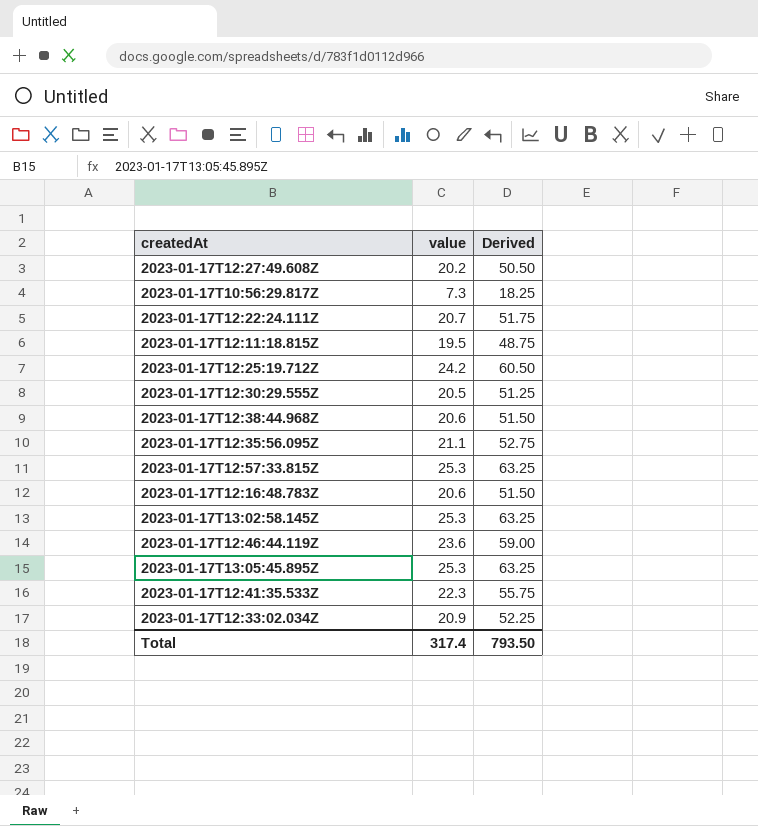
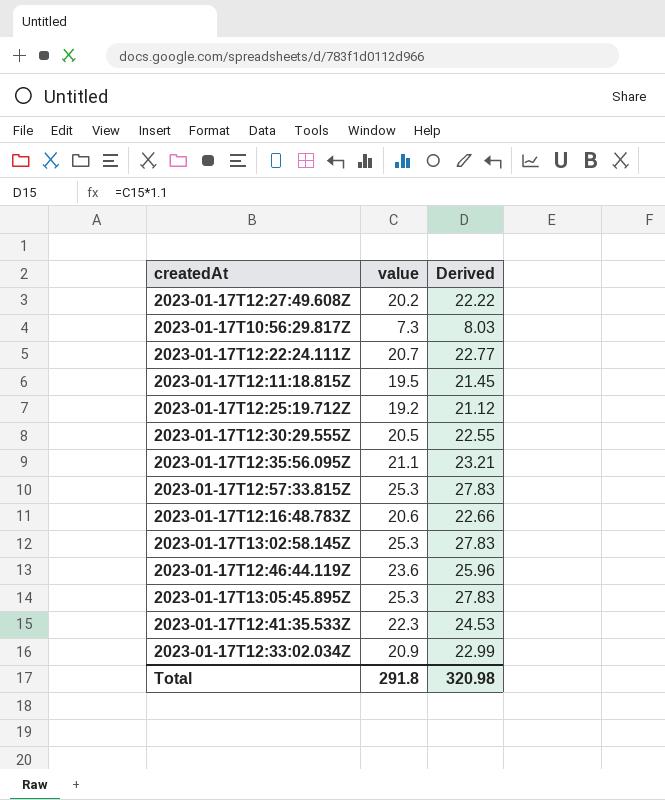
column Derived | formula: [value] * 2.5 -> [value] * 1.1
row 2023-01-17T12:38:44.968Z: 20.6 | 51.50 -> none
2023-01-17T12:25:19.712Z | value: 24.2 -> 19.2
Total | value: 317.4 -> 291.8
Total | Derived: 793.50 -> 320.98

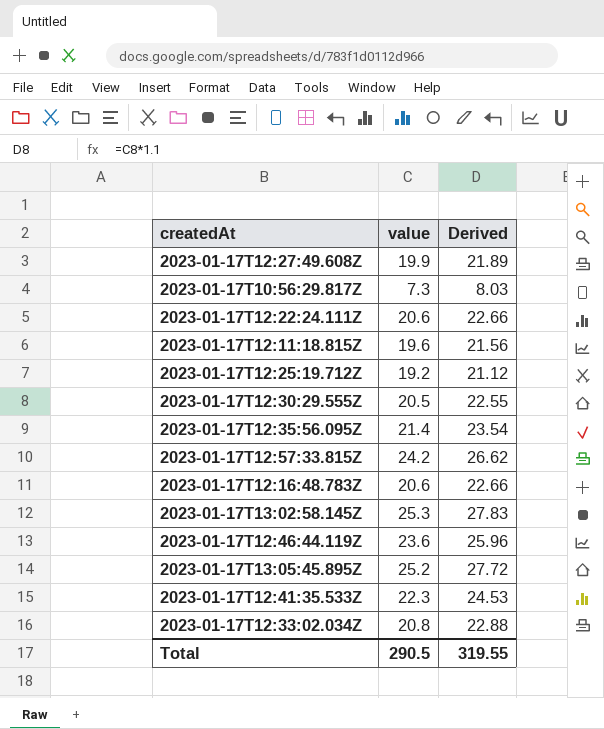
2023-01-17T12:27:49.608Z | value: 20.2 -> 19.9
2023-01-17T12:27:49.608Z | Derived: 22.22 -> 21.89
2023-01-17T12:22:24.111Z | value: 20.7 -> 20.6
2023-01-17T12:22:24.111Z | Derived: 22.77 -> 22.66
2023-01-17T12:11:18.815Z | value: 19.5 -> 19.6
2023-01-17T12:11:18.815Z | Derived: 21.45 -> 21.56
2023-01-17T12:35:56.095Z | value: 21.1 -> 21.4
2023-01-17T12:35:56.095Z | Derived: 23.21 -> 23.54
2023-01-17T12:57:33.815Z | value: 25.3 -> 24.2
2023-01-17T12:57:33.815Z | Derived: 27.83 -> 26.62
2023-01-17T13:05:45.895Z | value: 25.3 -> 25.2
2023-01-17T13:05:45.895Z | Derived: 27.83 -> 27.72
2023-01-17T12:33:02.034Z | value: 20.9 -> 20.8
2023-01-17T12:33:02.034Z | Derived: 22.99 -> 22.88
Total | value: 291.8 -> 290.5
Total | Derived: 320.98 -> 319.55

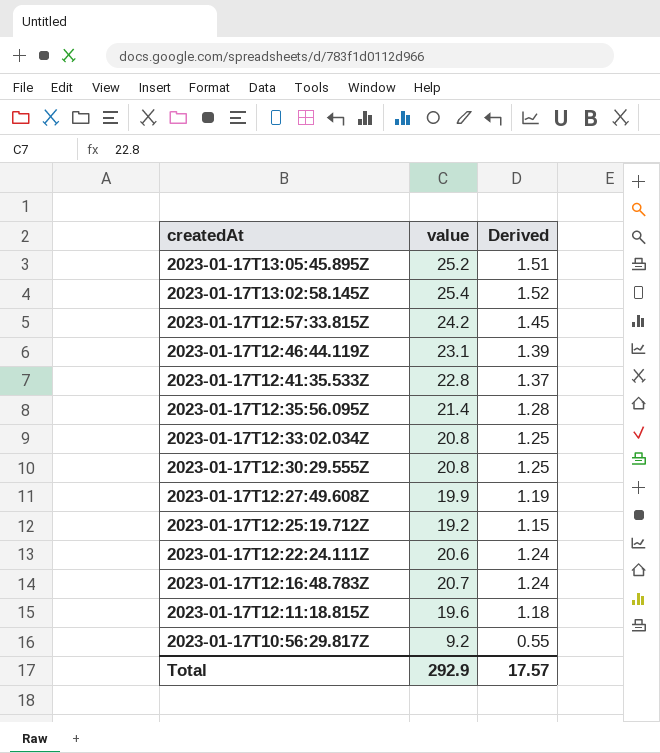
row order: none -> createdAt descending
column Derived | formula: [value] * 1.1 -> [value] * 0.06
2023-01-17T13:02:58.145Z | value: 25.3 -> 25.4
2023-01-17T12:46:44.119Z | value: 23.6 -> 23.1
2023-01-17T12:41:35.533Z | value: 22.3 -> 22.8
2023-01-17T12:30:29.555Z | value: 20.5 -> 20.8
2023-01-17T12:16:48.783Z | value: 20.6 -> 20.7
2023-01-17T10:56:29.817Z | value: 7.3 -> 9.2
Total | value: 290.5 -> 292.9
Total | Derived: 319.55 -> 17.57

